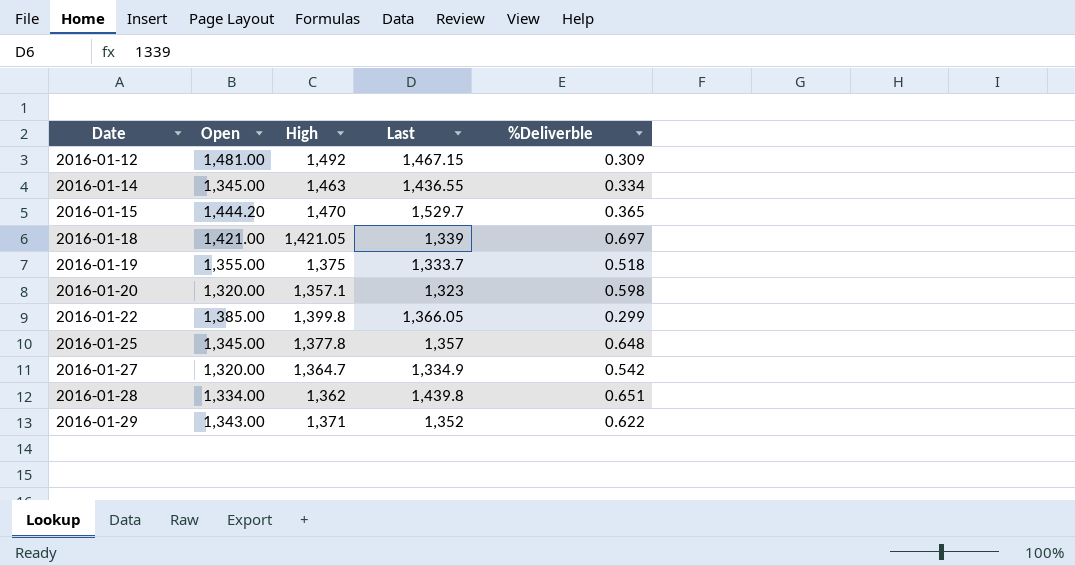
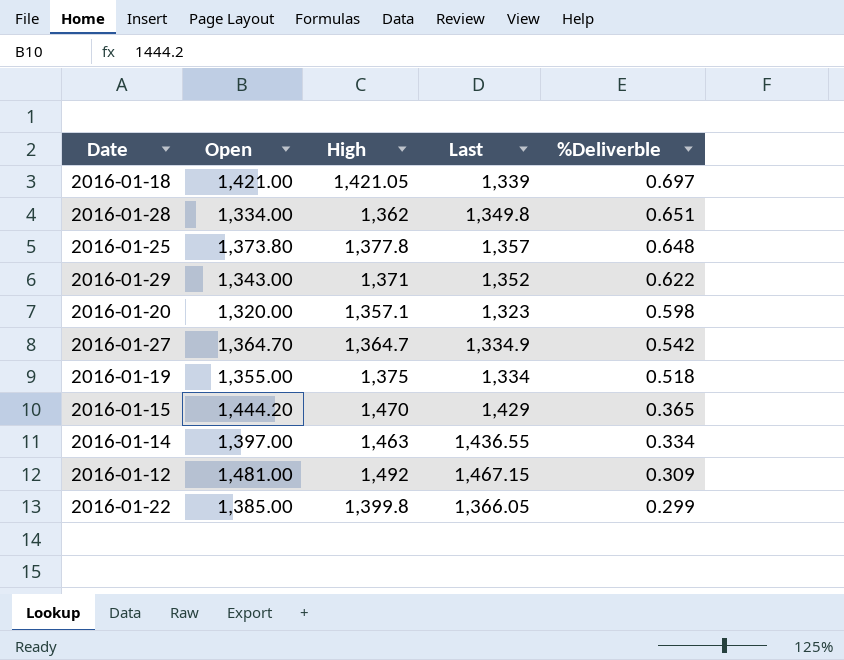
row order: Date ascending -> %Deliverble descending
2016-01-28 | Last: 1,439.8 -> 1,349.8
2016-01-25 | Open: 1,345.00 -> 1,373.80
2016-01-27 | Open: 1,320.00 -> 1,364.70
2016-01-19 | Last: 1,333.7 -> 1,334
2016-01-15 | Last: 1,529.7 -> 1,429
2016-01-14 | Open: 1,345.00 -> 1,397.00

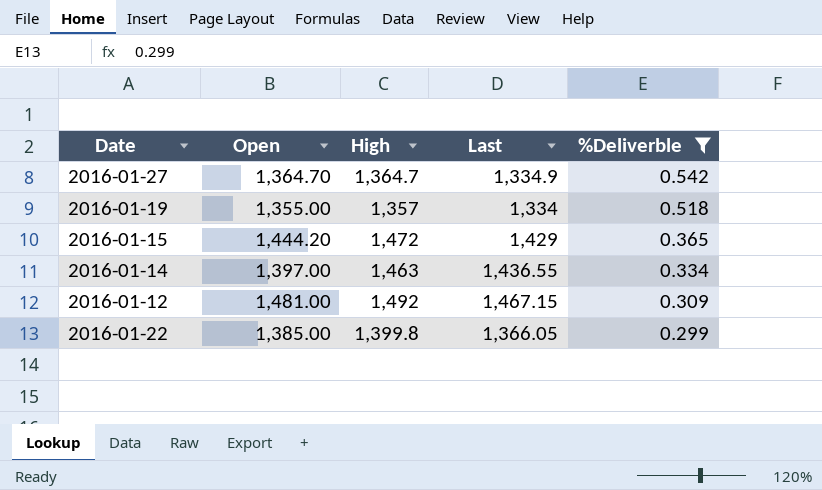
filter: none -> %Deliverble <= 0.542
2016-01-19 | High: 1,375 -> 1,357
2016-01-15 | High: 1,470 -> 1,472

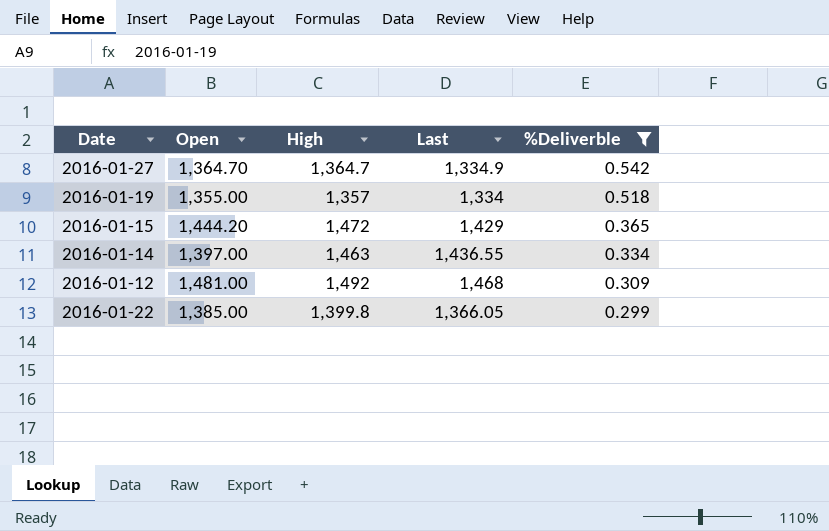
2016-01-12 | Last: 1,467.15 -> 1,468

